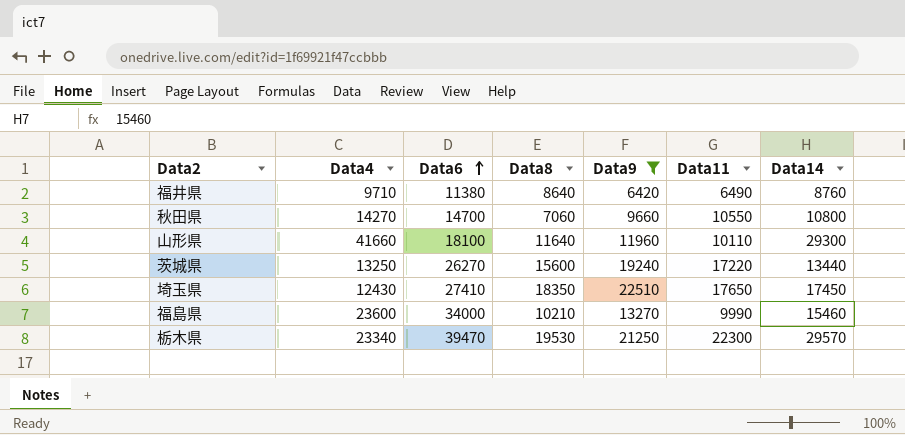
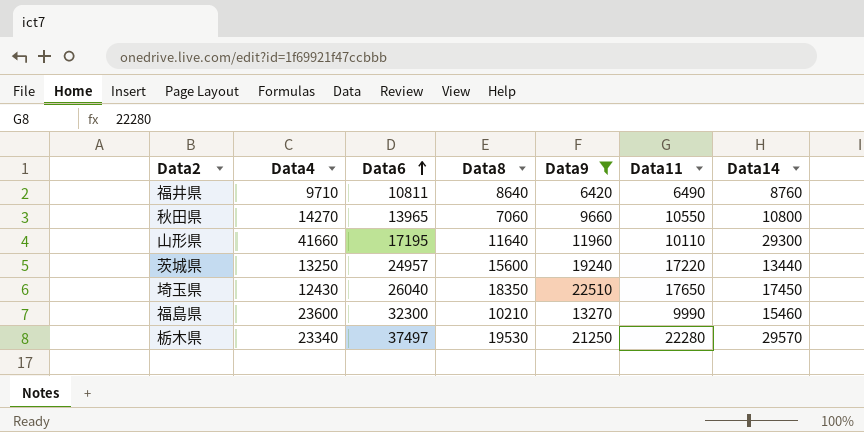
福井県 | Data6: 11380 -> 10811
秋田県 | Data6: 14700 -> 13965
山形県 | Data6: 18100 -> 17195
茨城県 | Data6: 26270 -> 24957
埼玉県 | Data6: 27410 -> 26040
福島県 | Data6: 34000 -> 32300
栃木県 | Data6: 39470 -> 37497
栃木県 | Data11: 22300 -> 22280

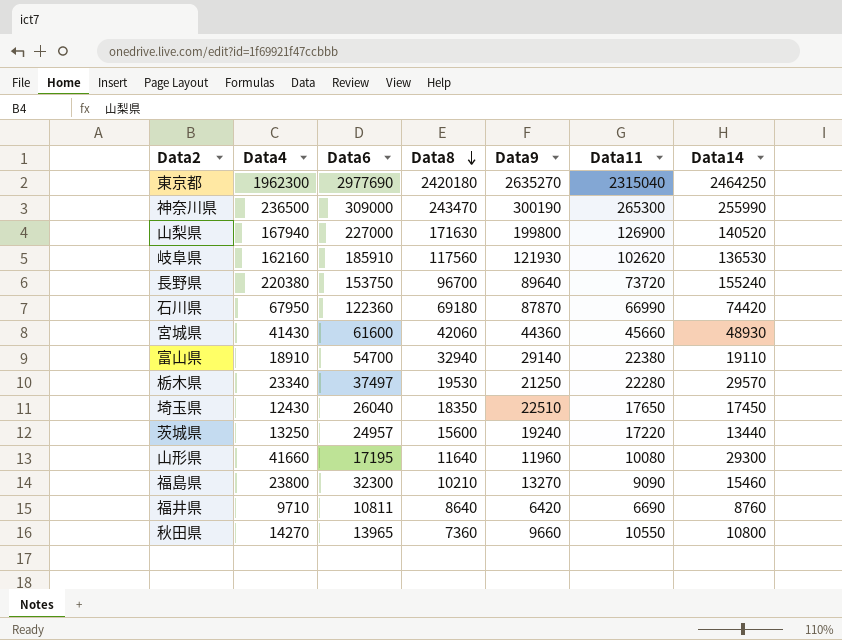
filter: Data9 <= 22510 -> none
row order: Data6 ascending -> Data8 descending
山形県 | Data11: 10110 -> 10080
福島県 | Data4: 23600 -> 23800
福島県 | Data11: 9990 -> 9090
福井県 | Data11: 6490 -> 6690
秋田県 | Data8: 7060 -> 7360

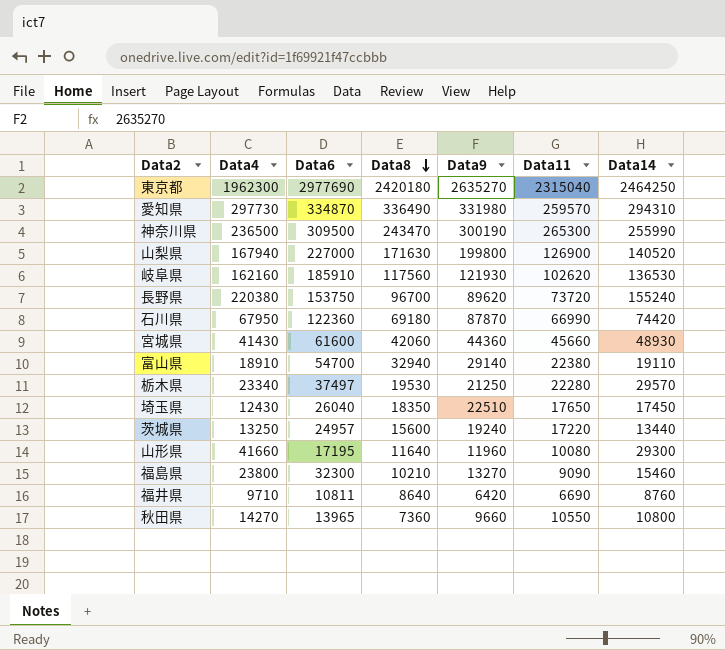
row 愛知県: none -> 297730 | 334870 | 336490 | 331980 | 259570 | 294310
神奈川県 | Data6: 309000 -> 309500
長野県 | Data9: 89640 -> 89620

